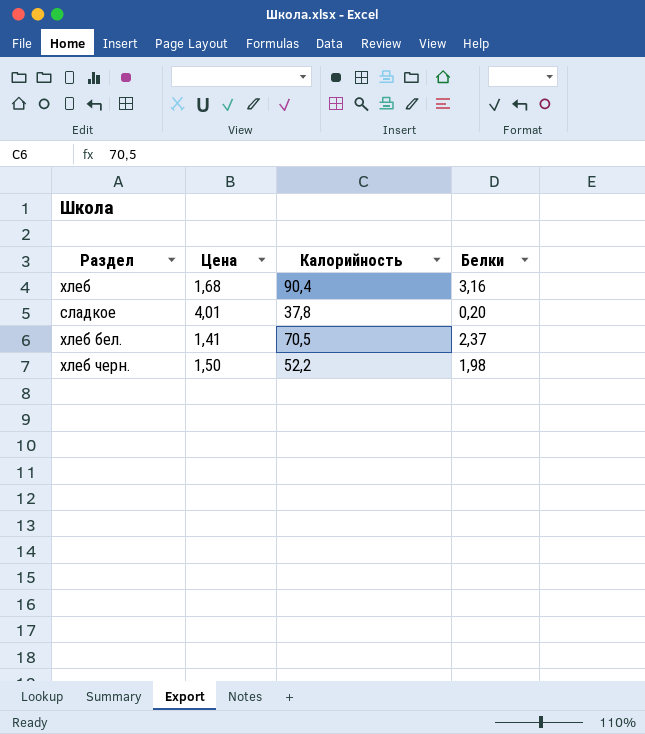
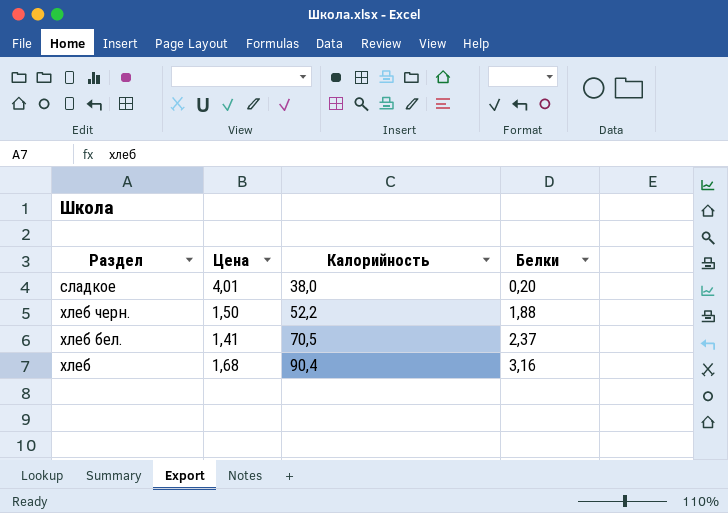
row order: none -> Калорийность ascending
сладкое | Калорийность: 37,8 -> 38,0
хлеб черн. | Белки: 1,98 -> 1,88

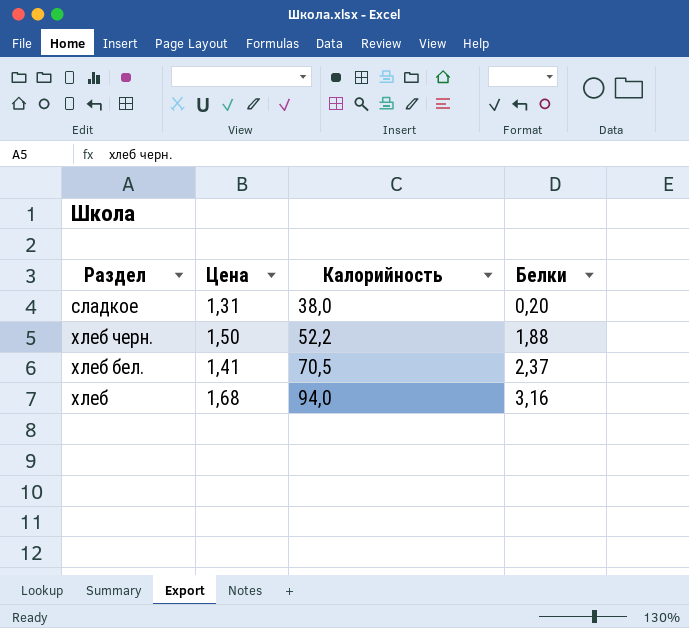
сладкое | Цена: 4,01 -> 1,31
хлеб | Калорийность: 90,4 -> 94,0

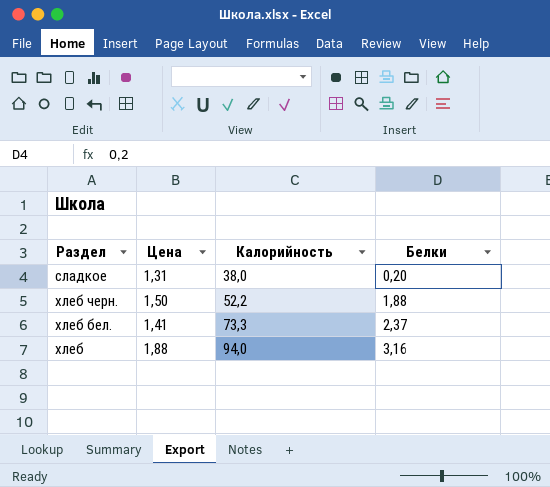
хлеб бел. | Калорийность: 70,5 -> 73,3
хлеб | Цена: 1,68 -> 1,88

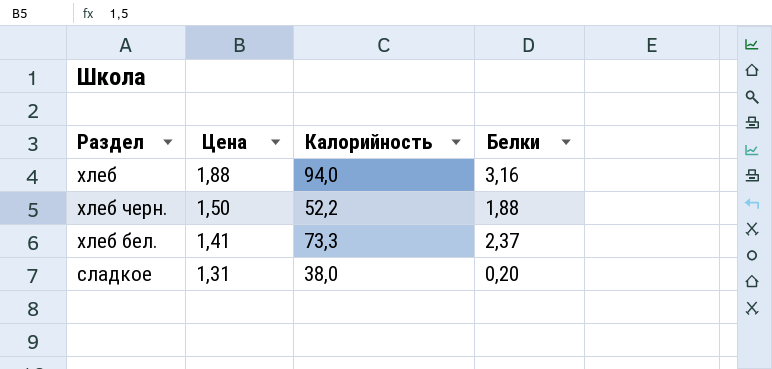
row order: Калорийность ascending -> Цена descending

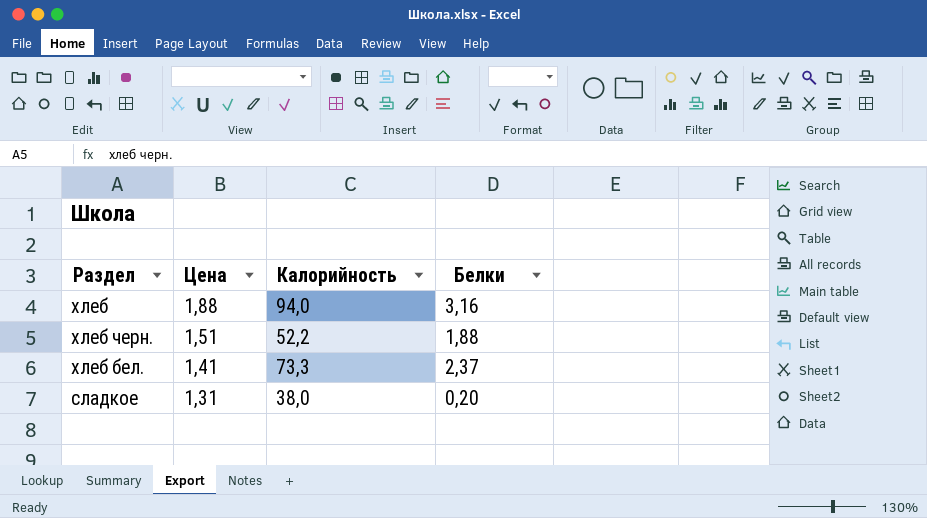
хлеб черн. | Цена: 1,50 -> 1,51

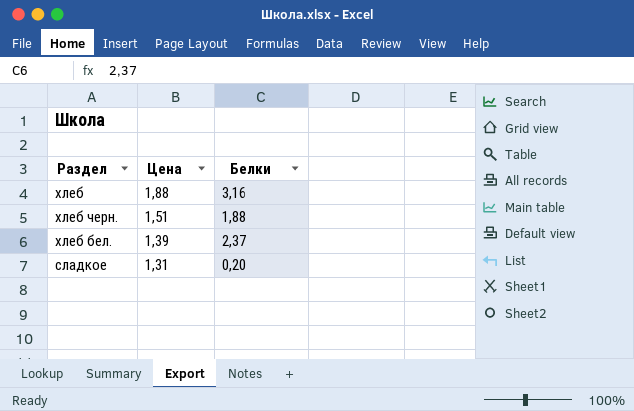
column Калорийность | position: 3 -> none
хлеб бел. | Цена: 1,41 -> 1,39

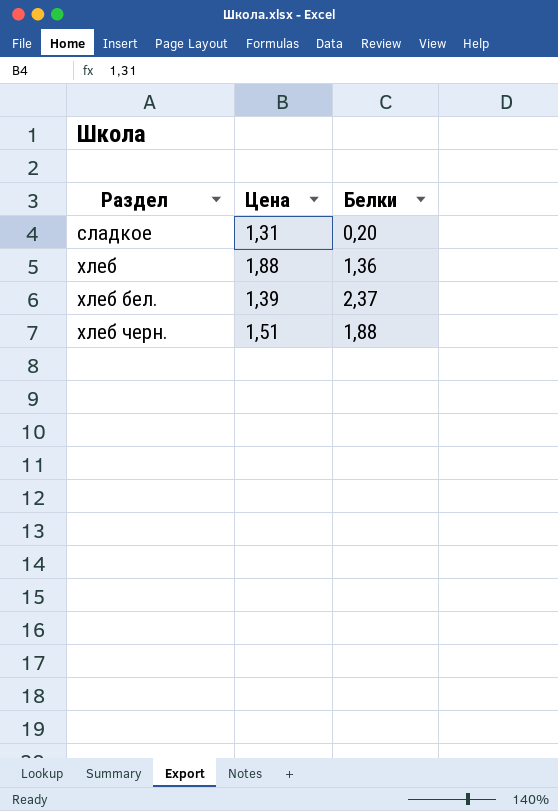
row order: Цена descending -> Раздел ascending
хлеб | Белки: 3,16 -> 1,36

